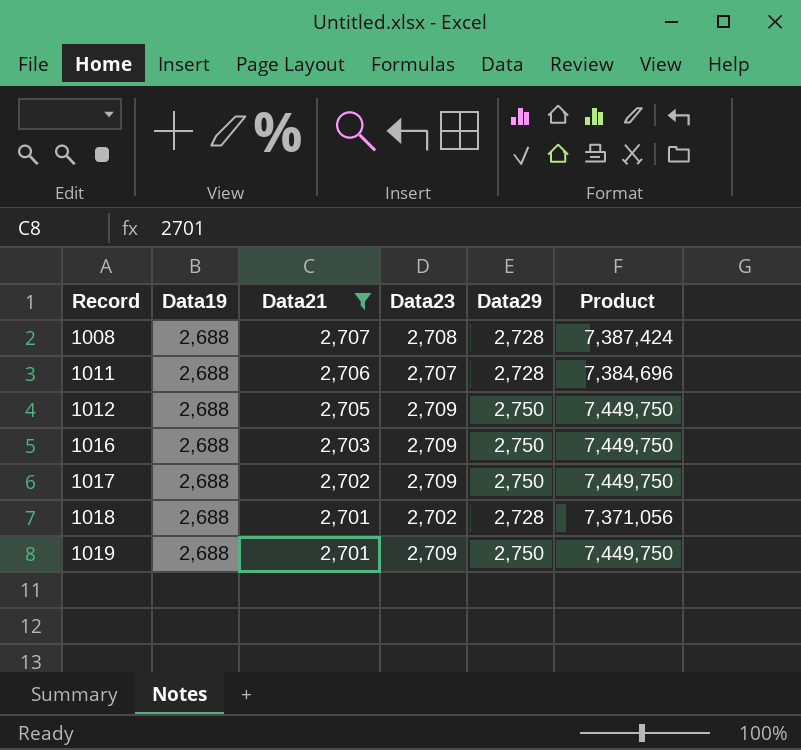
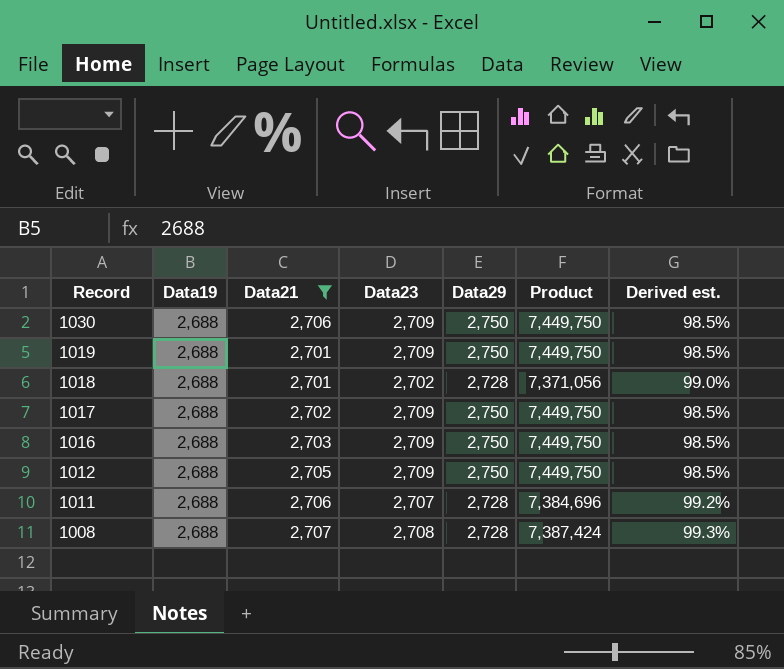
row order: Record ascending -> Record descending
column Derived est. | formula: none -> [Data23] / [Data29]
row 1030: none -> 2,688 | 2,706 | 2,709 | 2,750 | 7,449,750 | 98.5%

